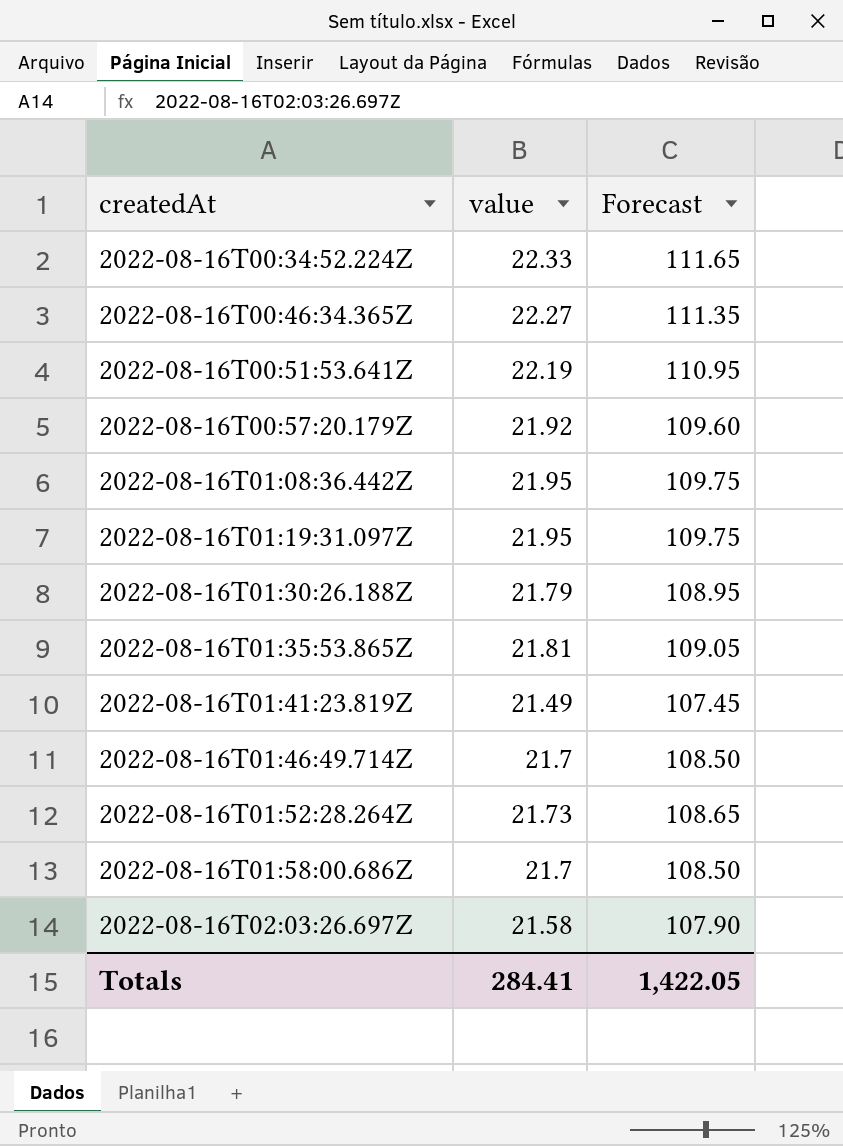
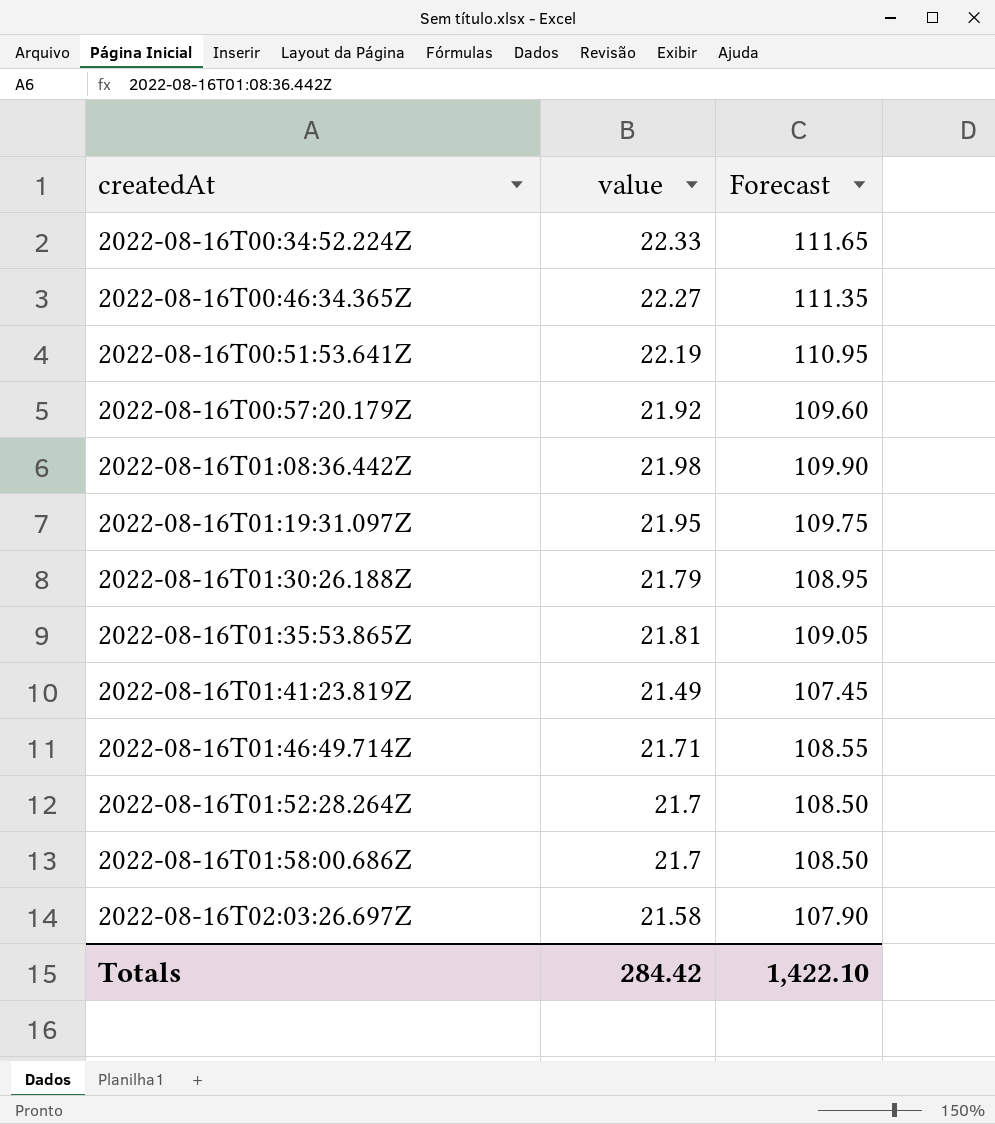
2022-08-16T01:08:36.442Z | value: 21.95 -> 21.98
2022-08-16T01:08:36.442Z | Forecast: 109.75 -> 109.90
2022-08-16T01:46:49.714Z | value: 21.7 -> 21.71
2022-08-16T01:46:49.714Z | Forecast: 108.50 -> 108.55
2022-08-16T01:52:28.264Z | value: 21.73 -> 21.7
2022-08-16T01:52:28.264Z | Forecast: 108.65 -> 108.50
Totals | value: 284.41 -> 284.42
Totals | Forecast: 1,422.05 -> 1,422.10

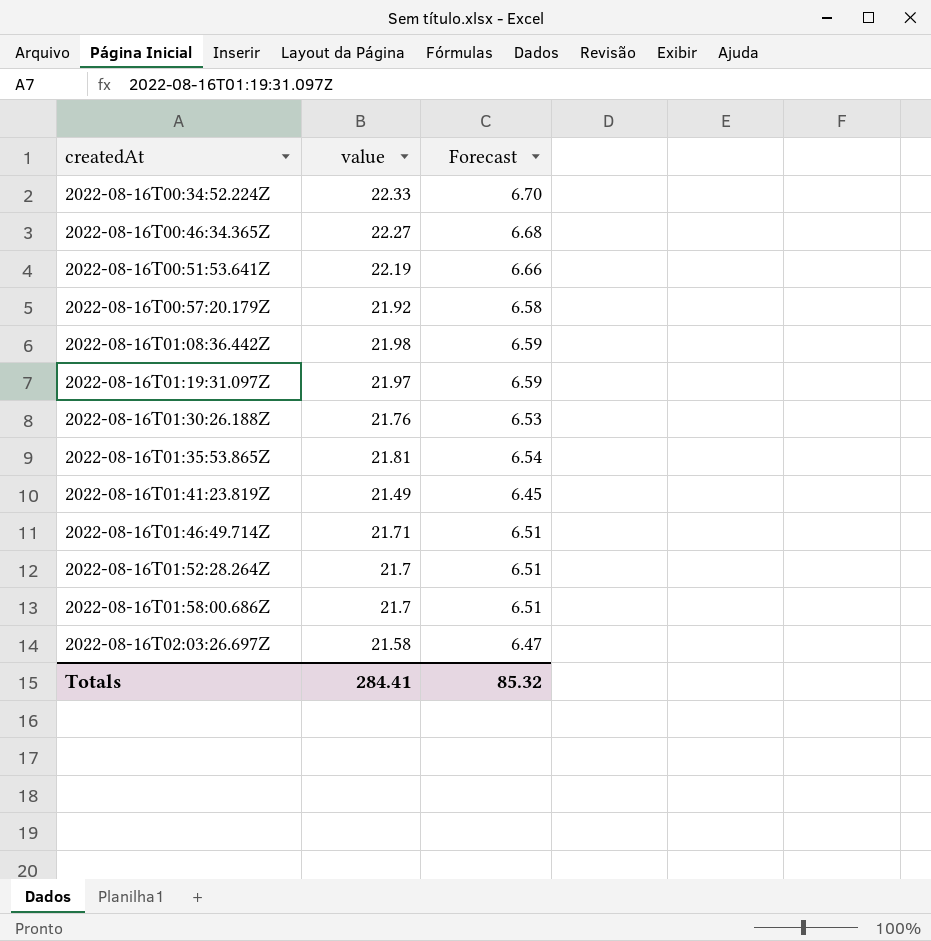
column Forecast | formula: [value] * 5 -> [value] * 0.3
2022-08-16T01:19:31.097Z | value: 21.95 -> 21.97
2022-08-16T01:30:26.188Z | value: 21.79 -> 21.76
Totals | value: 284.42 -> 284.41
Totals | Forecast: 1,422.10 -> 85.32

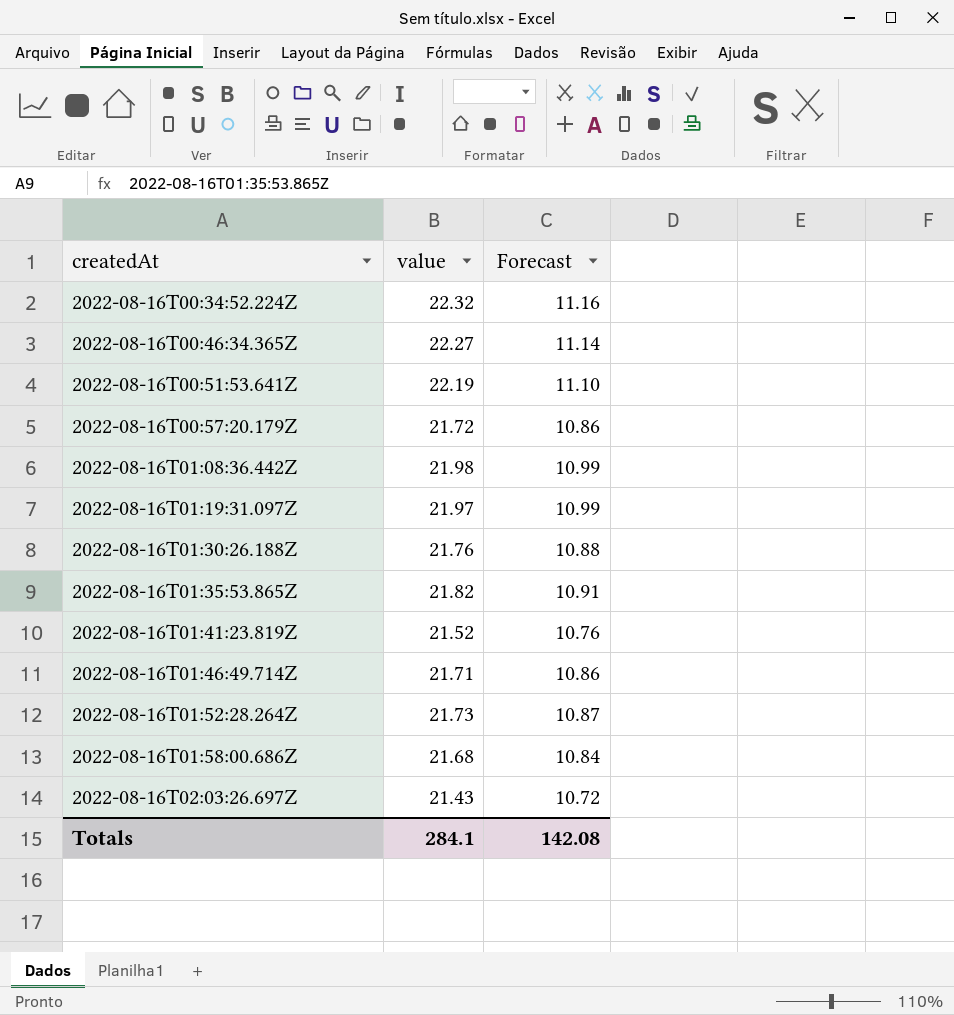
column Forecast | formula: [value] * 0.3 -> [value] * 0.5
2022-08-16T00:34:52.224Z | value: 22.33 -> 22.32
2022-08-16T00:57:20.179Z | value: 21.92 -> 21.72
2022-08-16T01:35:53.865Z | value: 21.81 -> 21.82
2022-08-16T01:41:23.819Z | value: 21.49 -> 21.52
2022-08-16T01:52:28.264Z | value: 21.7 -> 21.73
2022-08-16T01:58:00.686Z | value: 21.7 -> 21.68
2022-08-16T02:03:26.697Z | value: 21.58 -> 21.43
Totals | value: 284.41 -> 284.1
Totals | Forecast: 85.32 -> 142.08

